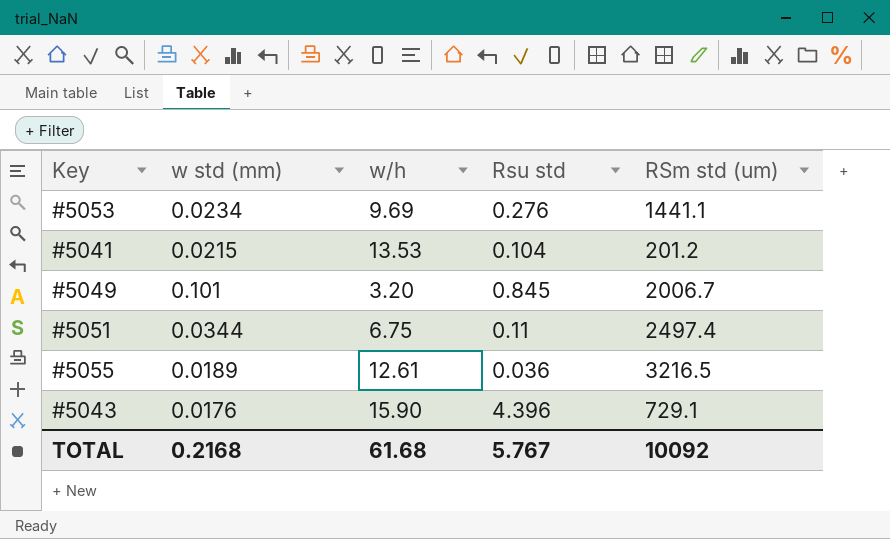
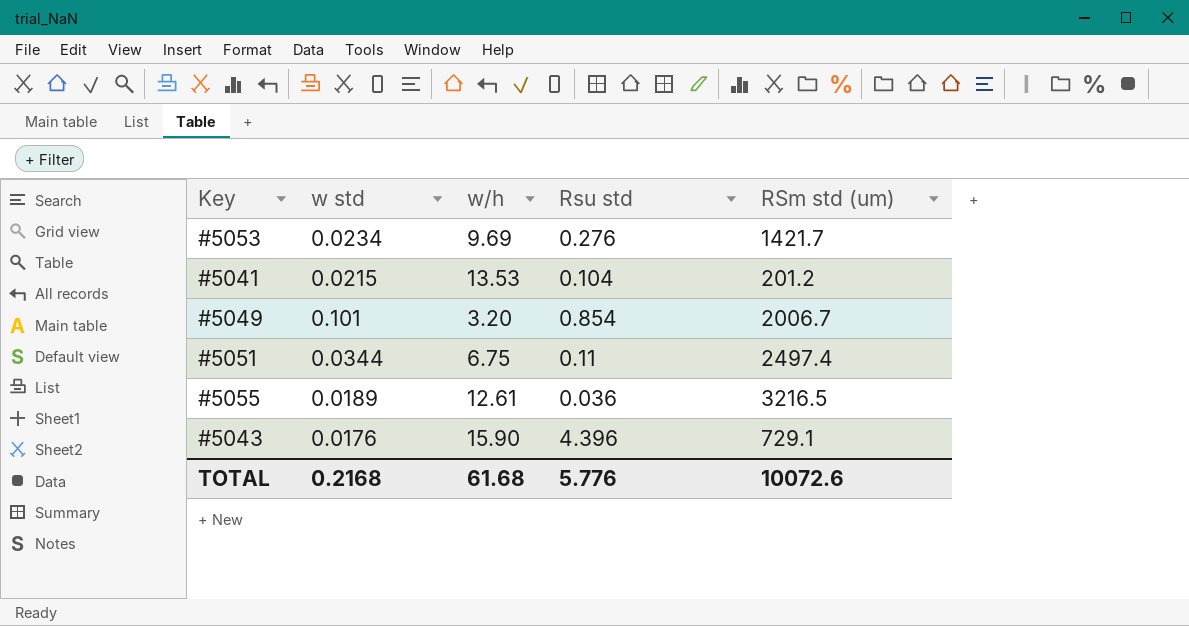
column name: w std (mm) -> w std
#5053 | RSm std (um): 1441.1 -> 1421.7
#5049 | Rsu std: 0.845 -> 0.854
TOTAL | Rsu std: 5.767 -> 5.776
TOTAL | RSm std (um): 10092 -> 10072.6

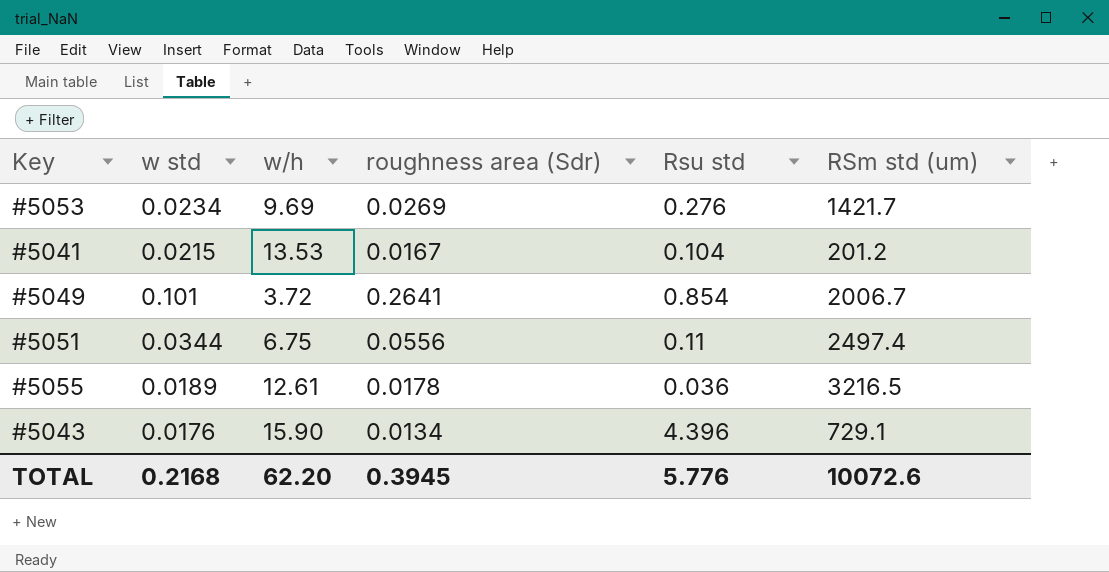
column roughness area (Sdr) | position: none -> 4
#5049 | w/h: 3.20 -> 3.72
TOTAL | w/h: 61.68 -> 62.20

